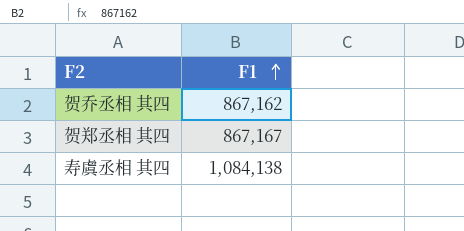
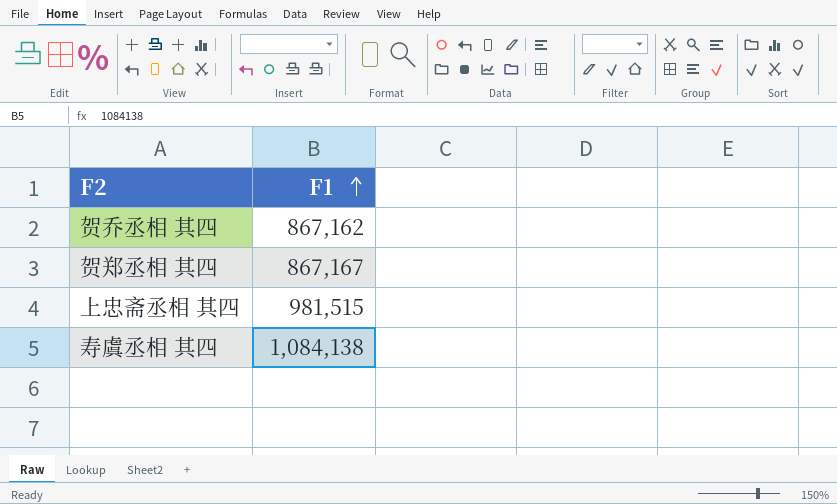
row 上忠斋丞相 其四: none -> 981,515

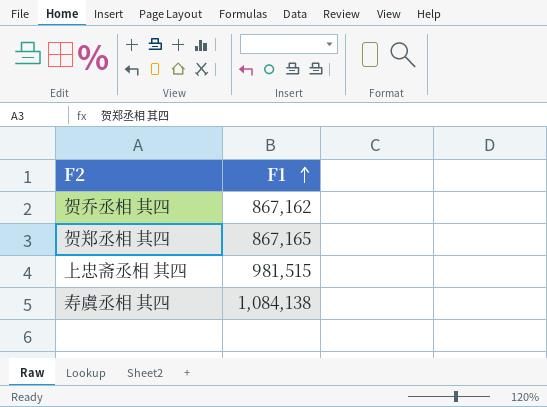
贺郑丞相 其四 | F1: 867,167 -> 867,165

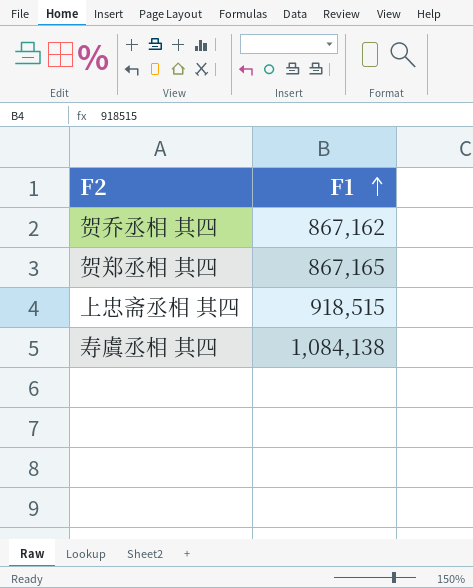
上忠斋丞相 其四 | F1: 981,515 -> 918,515

